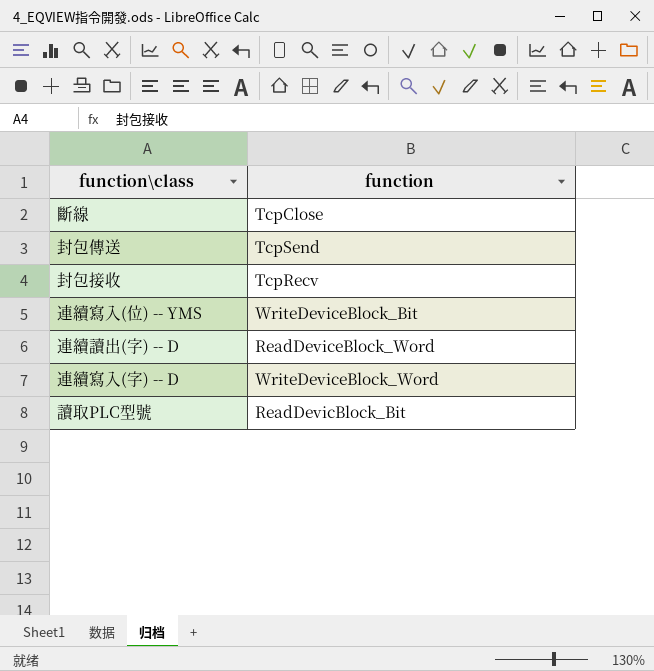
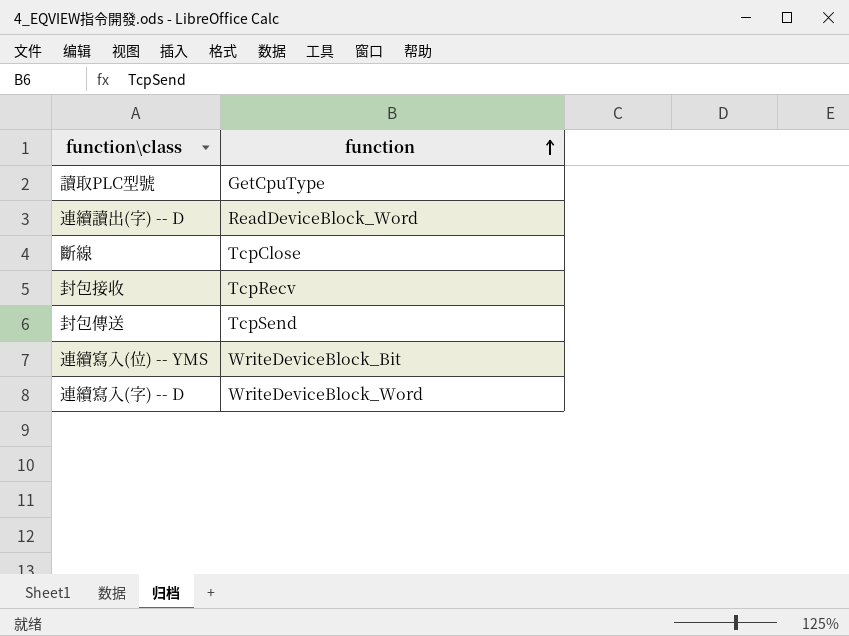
row order: none -> function ascending
讀取PLC型號 | function: ReadDevicBlock_Bit -> GetCpuType

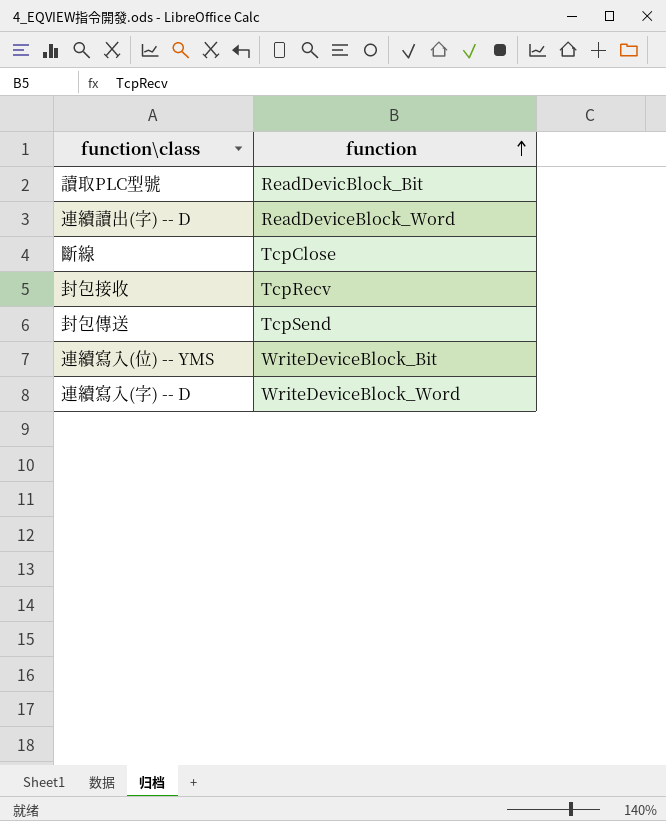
讀取PLC型號 | function: GetCpuType -> ReadDevicBlock_Bit

